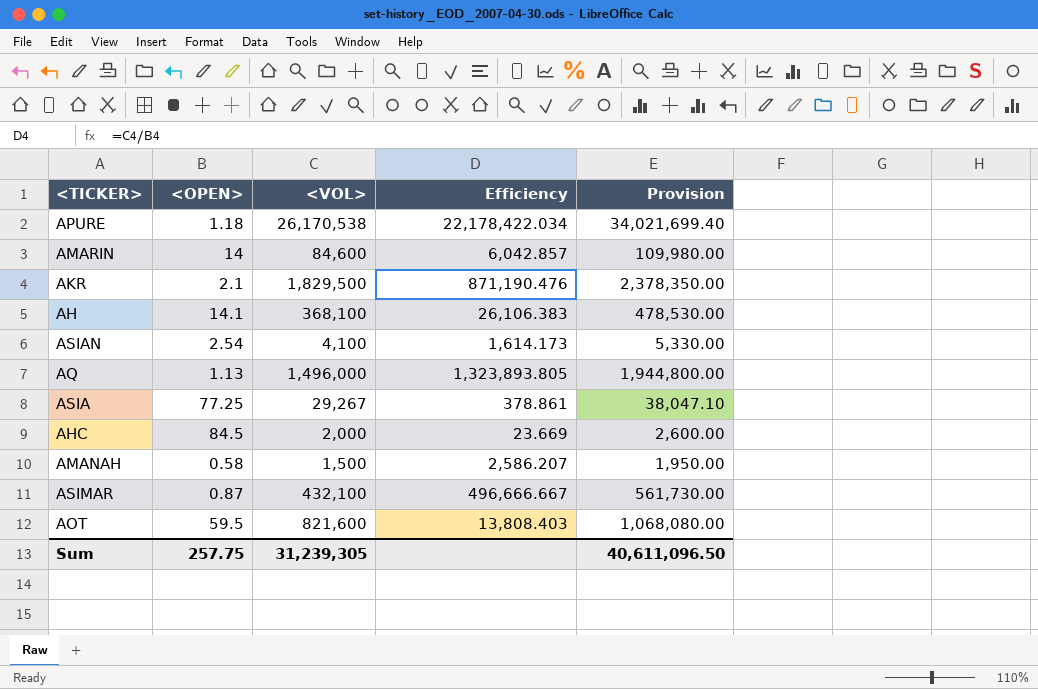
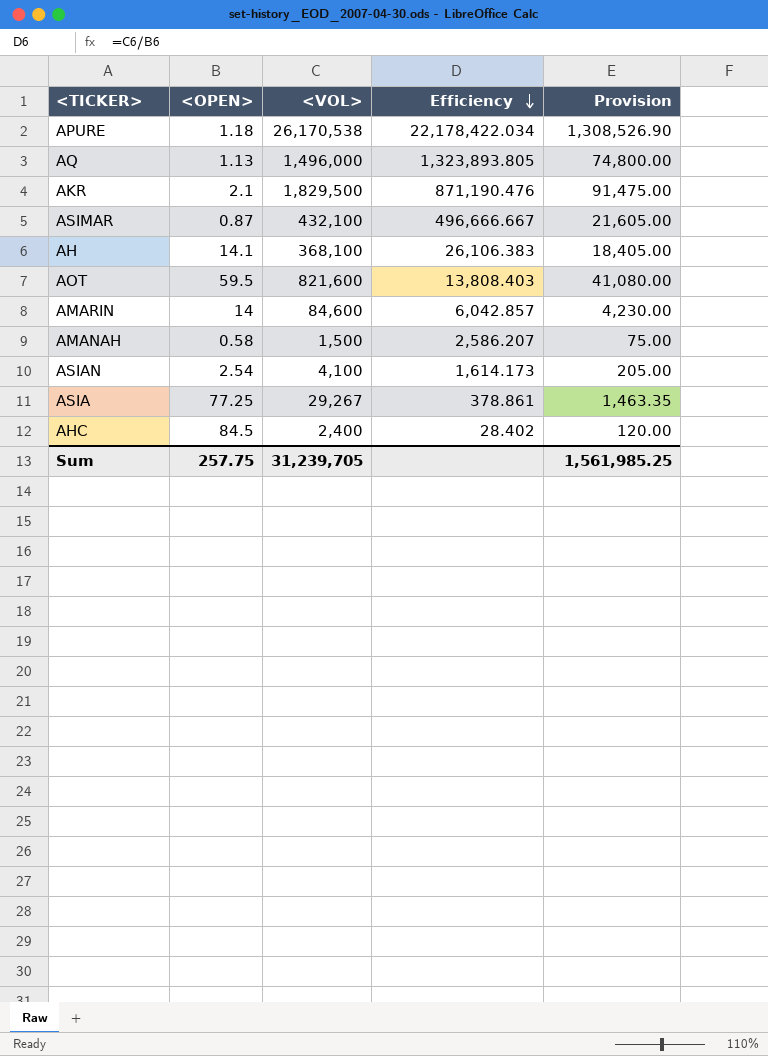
row order: none -> Efficiency descending
column Provision | formula: [<VOL>] * 1.3 -> [<VOL>] * 0.05
AHC | <VOL>: 2,000 -> 2,400
AHC | Efficiency: 23.669 -> 28.402
Sum | <VOL>: 31,239,305 -> 31,239,705
Sum | Provision: 40,611,096.50 -> 1,561,985.25

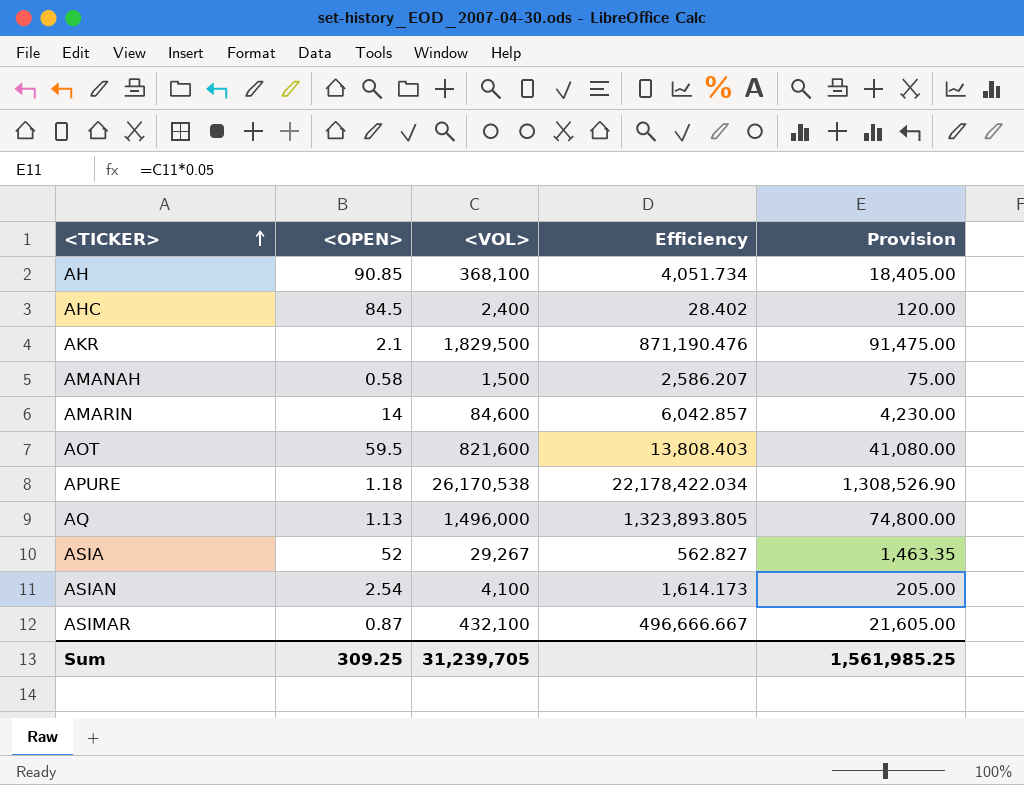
row order: Efficiency descending -> <TICKER> ascending
AH | <OPEN>: 14.1 -> 90.85
AH | Efficiency: 26,106.383 -> 4,051.734
ASIA | <OPEN>: 77.25 -> 52
ASIA | Efficiency: 378.861 -> 562.827
Sum | <OPEN>: 257.75 -> 309.25

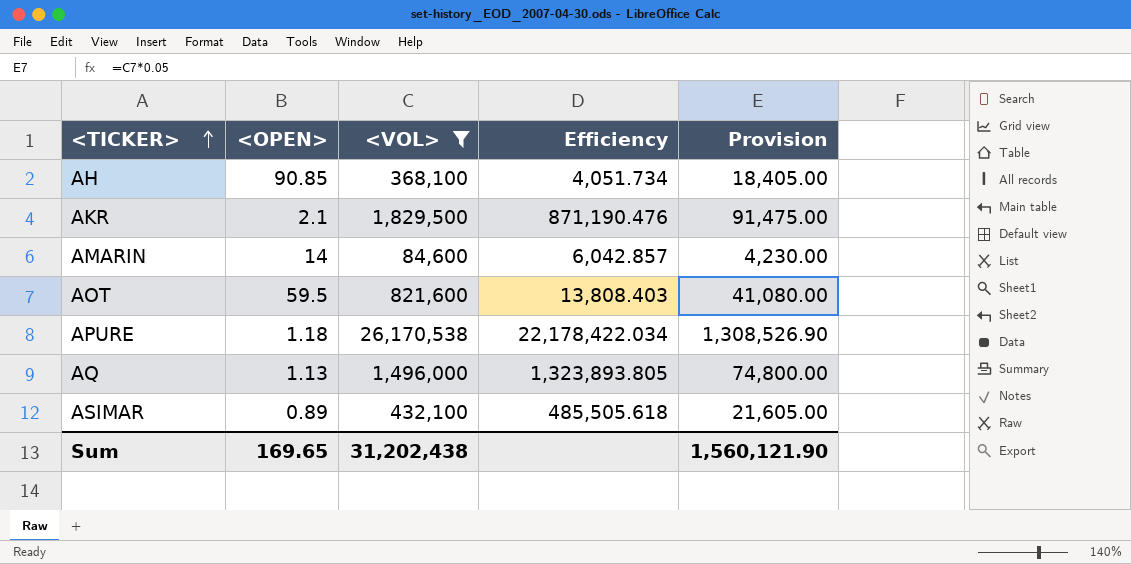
filter: none -> <VOL> >= 84,600
ASIMAR | <OPEN>: 0.87 -> 0.89
ASIMAR | Efficiency: 496,666.667 -> 485,505.618
Sum | <OPEN>: 309.25 -> 169.65
Sum | <VOL>: 31,239,705 -> 31,202,438
Sum | Provision: 1,561,985.25 -> 1,560,121.90

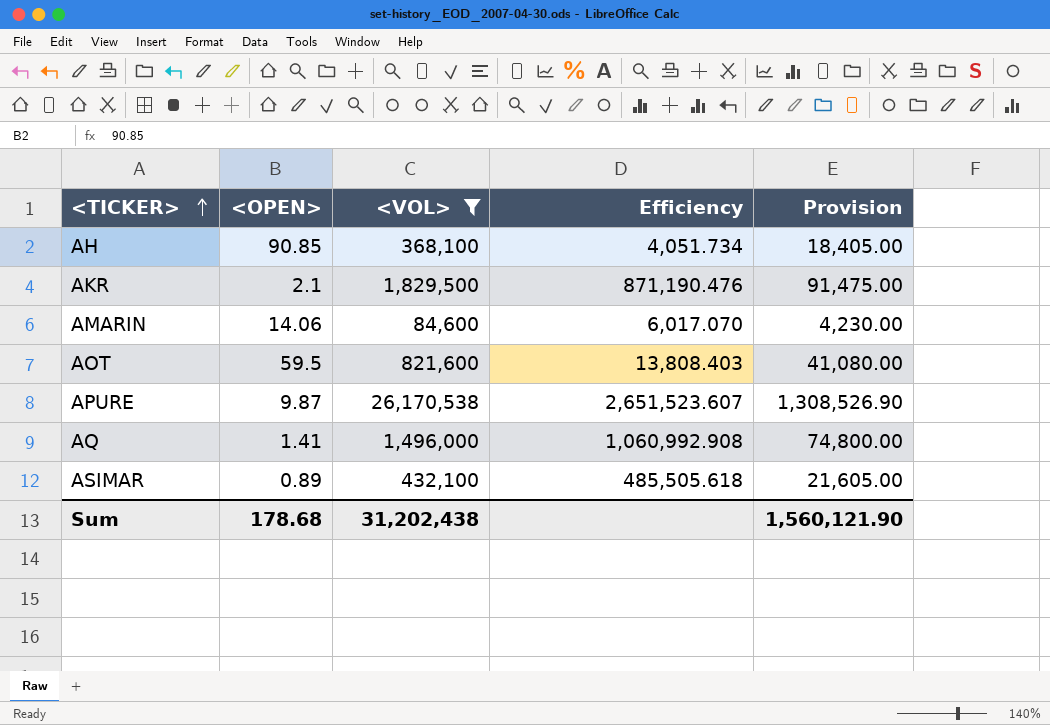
AMARIN | <OPEN>: 14 -> 14.06
AMARIN | Efficiency: 6,042.857 -> 6,017.070
APURE | <OPEN>: 1.18 -> 9.87
APURE | Efficiency: 22,178,422.034 -> 2,651,523.607
AQ | <OPEN>: 1.13 -> 1.41
AQ | Efficiency: 1,323,893.805 -> 1,060,992.908
Sum | <OPEN>: 169.65 -> 178.68

